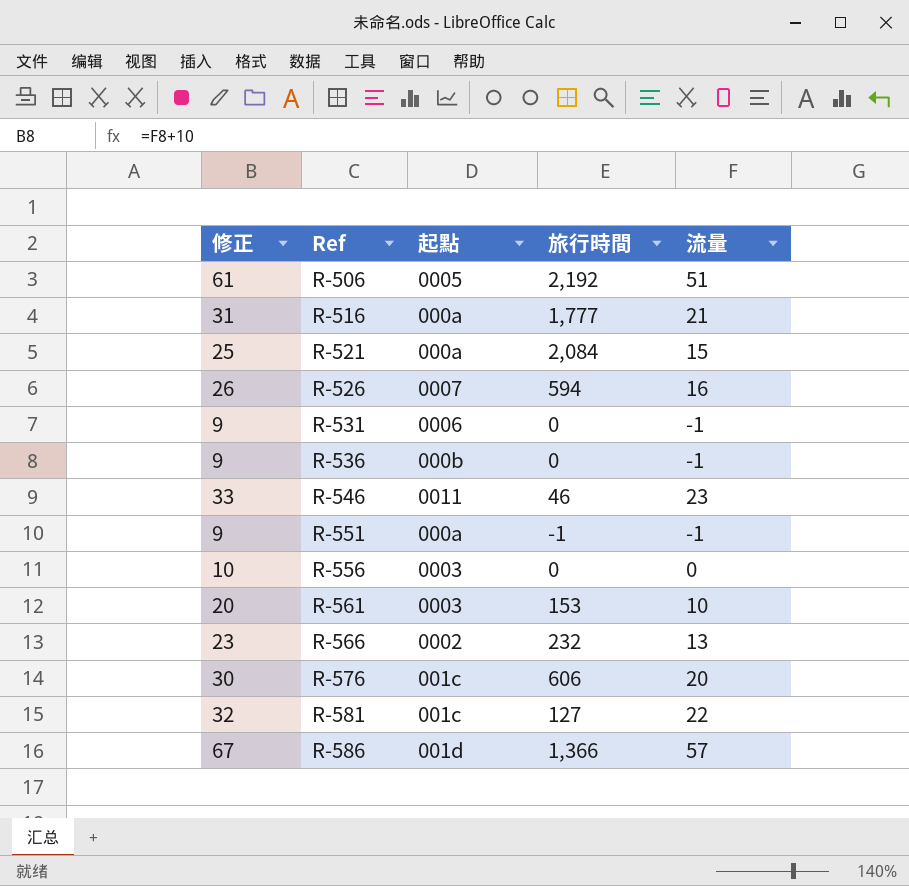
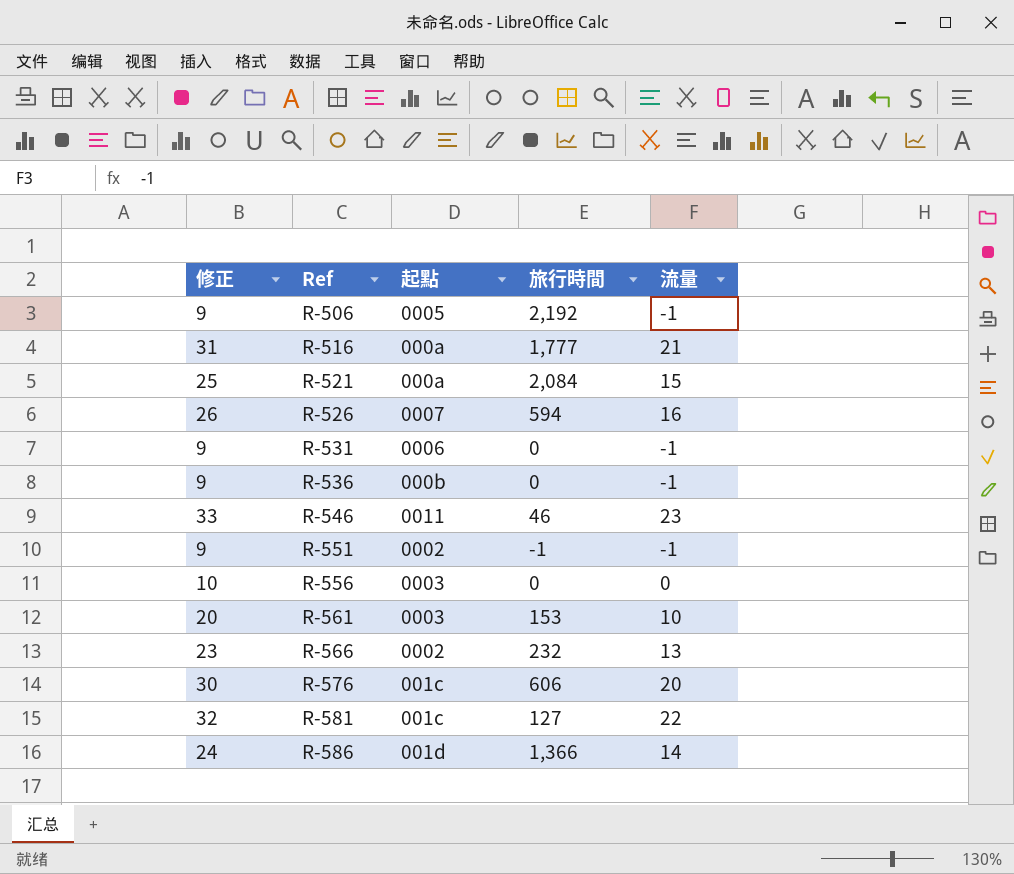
R-506 | 修正: 61 -> 9
R-506 | 流量: 51 -> -1
R-551 | 起點: 000a -> 0002
R-586 | 修正: 67 -> 24
R-586 | 流量: 57 -> 14

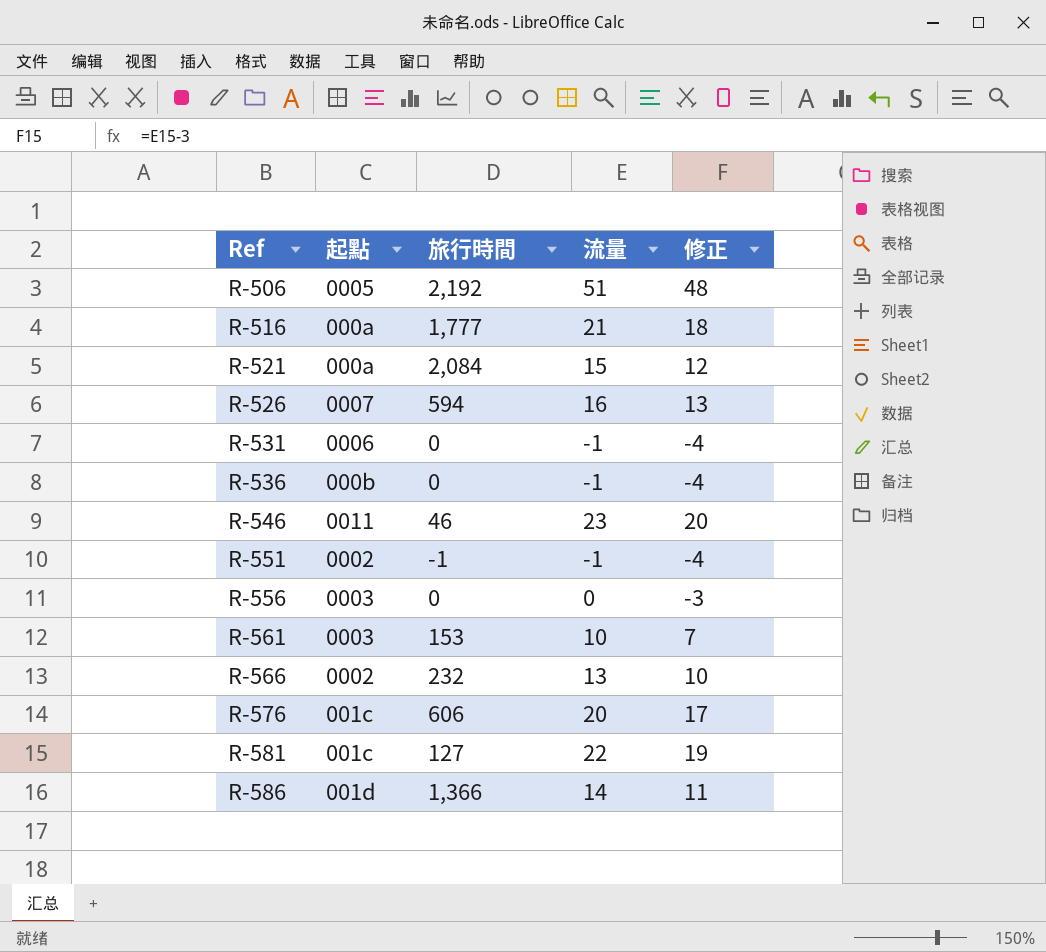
column 修正 | formula: [流量] + 10 -> [流量] - 3
column 修正 | position: 1 -> 5
R-506 | 流量: -1 -> 51

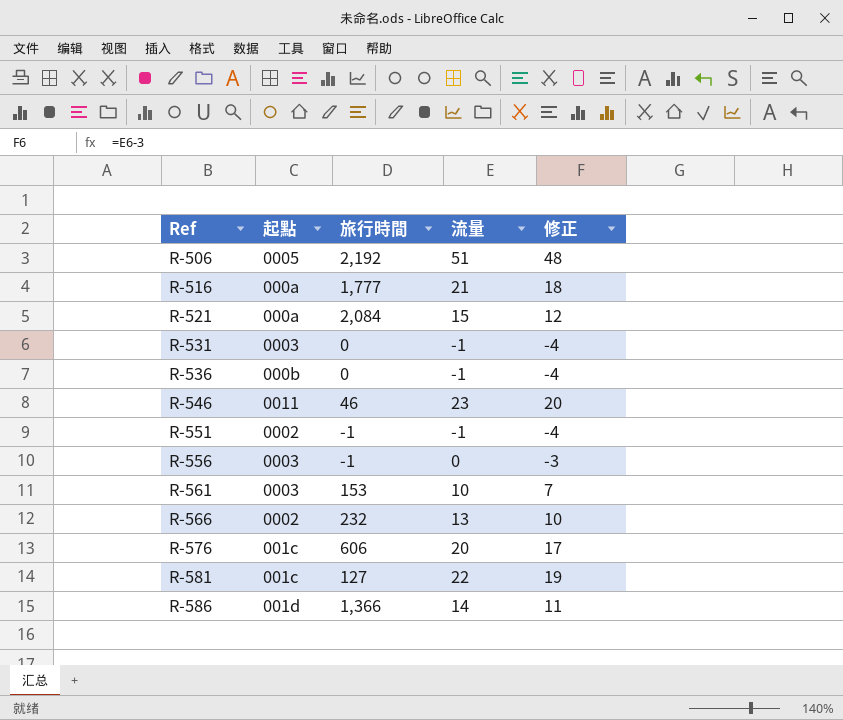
row R-526: 0007 | 594 | 16 | 13 -> none
R-531 | 起點: 0006 -> 0003
R-556 | 旅行時間: 0 -> -1

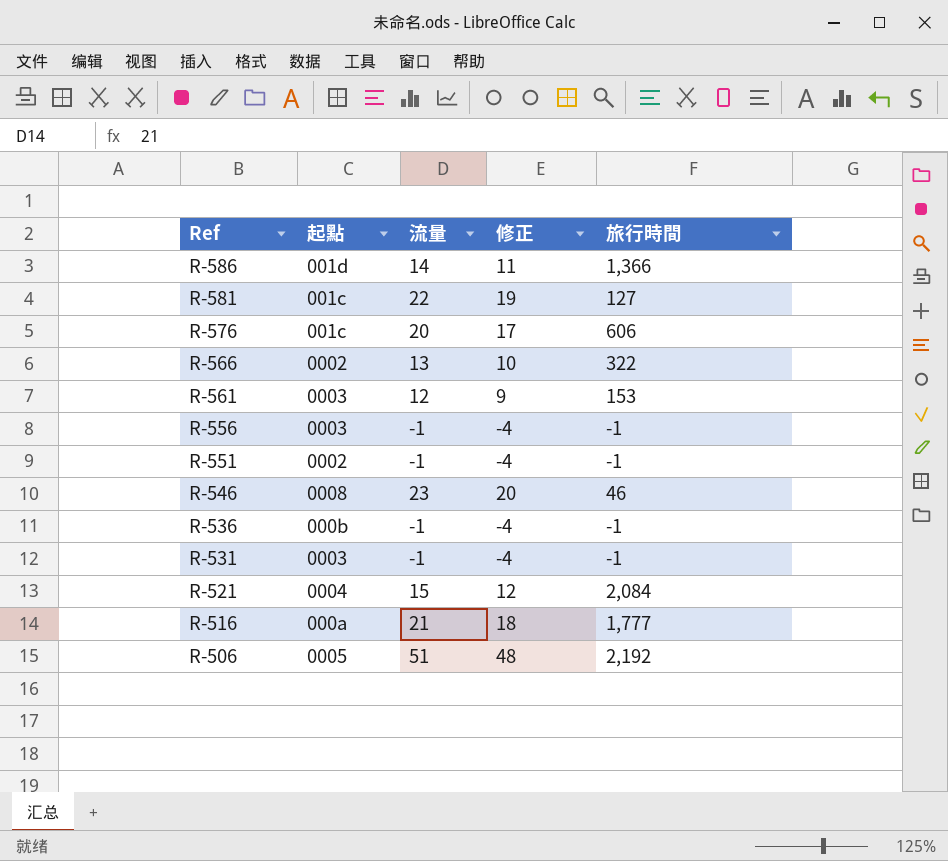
row order: Ref ascending -> Ref descending
column 旅行時間 | position: 3 -> 5
R-566 | 旅行時間: 232 -> 322
R-561 | 流量: 10 -> 12
R-561 | 修正: 7 -> 9
R-556 | 流量: 0 -> -1
R-556 | 修正: -3 -> -4
R-546 | 起點: 0011 -> 0008
R-536 | 旅行時間: 0 -> -1
R-531 | 旅行時間: 0 -> -1
R-521 | 起點: 000a -> 0004

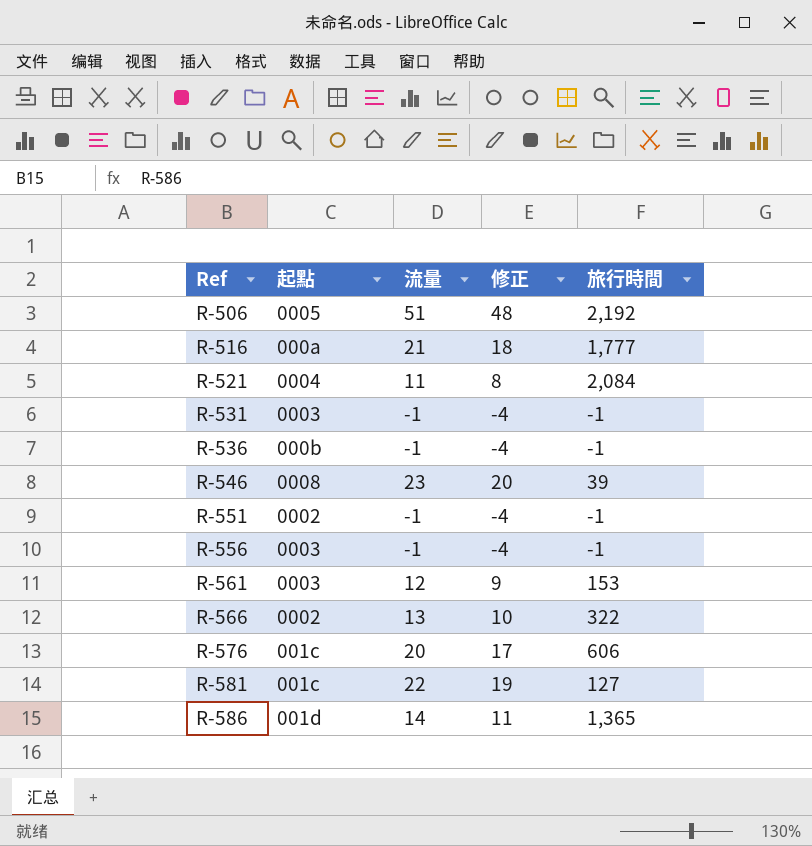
row order: Ref descending -> Ref ascending
R-521 | 流量: 15 -> 11
R-521 | 修正: 12 -> 8
R-546 | 旅行時間: 46 -> 39
R-586 | 旅行時間: 1,366 -> 1,365

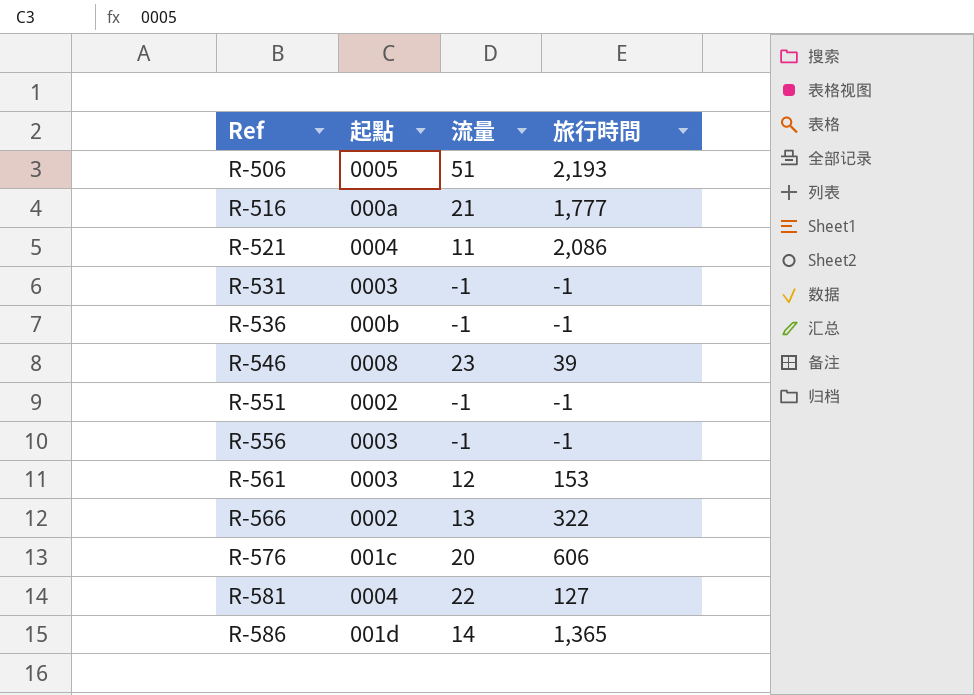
column 修正 | formula: [流量] - 3 -> none
R-506 | 旅行時間: 2,192 -> 2,193
R-521 | 旅行時間: 2,084 -> 2,086
R-581 | 起點: 001c -> 0004

